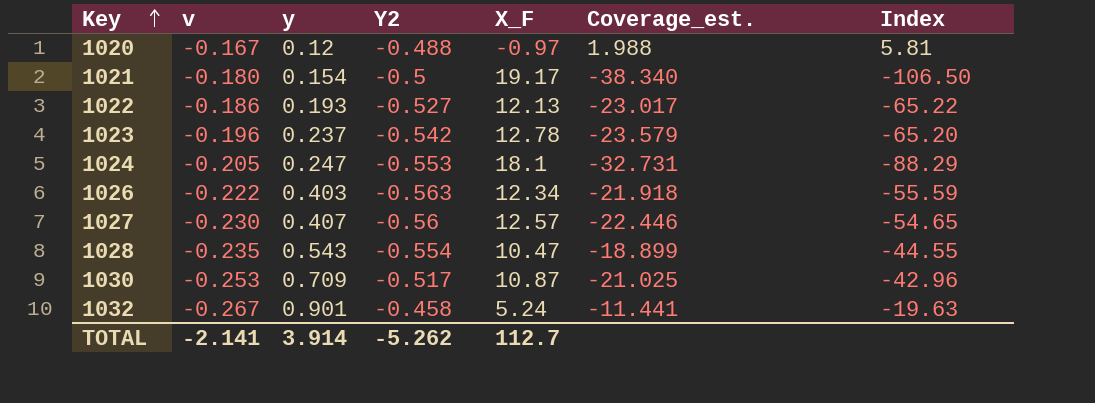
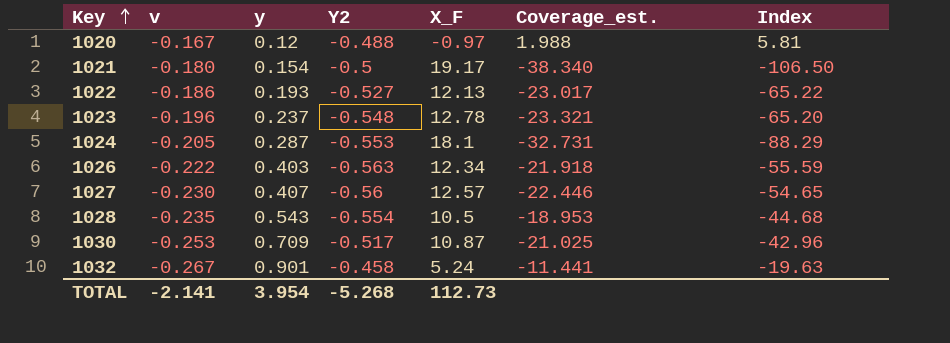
1023 | Y2: -0.542 -> -0.548
1023 | Coverage_est.: -23.579 -> -23.321
1024 | y: 0.247 -> 0.287
1028 | X_F: 10.47 -> 10.5
1028 | Coverage_est.: -18.899 -> -18.953
1028 | Index: -44.55 -> -44.68
TOTAL | y: 3.914 -> 3.954
TOTAL | Y2: -5.262 -> -5.268
TOTAL | X_F: 112.7 -> 112.73

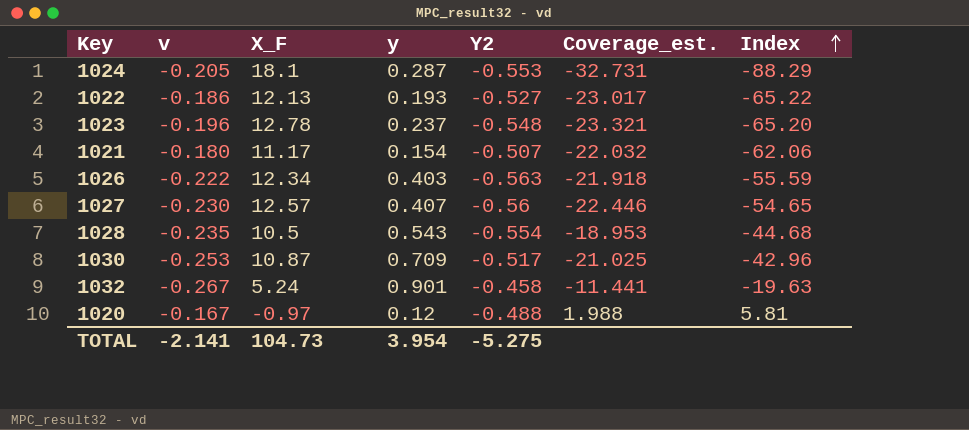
row order: Key ascending -> Index ascending
column X_F | position: 5 -> 3
1021 | X_F: 19.17 -> 11.17
1021 | Y2: -0.5 -> -0.507
1021 | Coverage_est.: -38.340 -> -22.032
1021 | Index: -106.50 -> -62.06
TOTAL | X_F: 112.73 -> 104.73
TOTAL | Y2: -5.268 -> -5.275

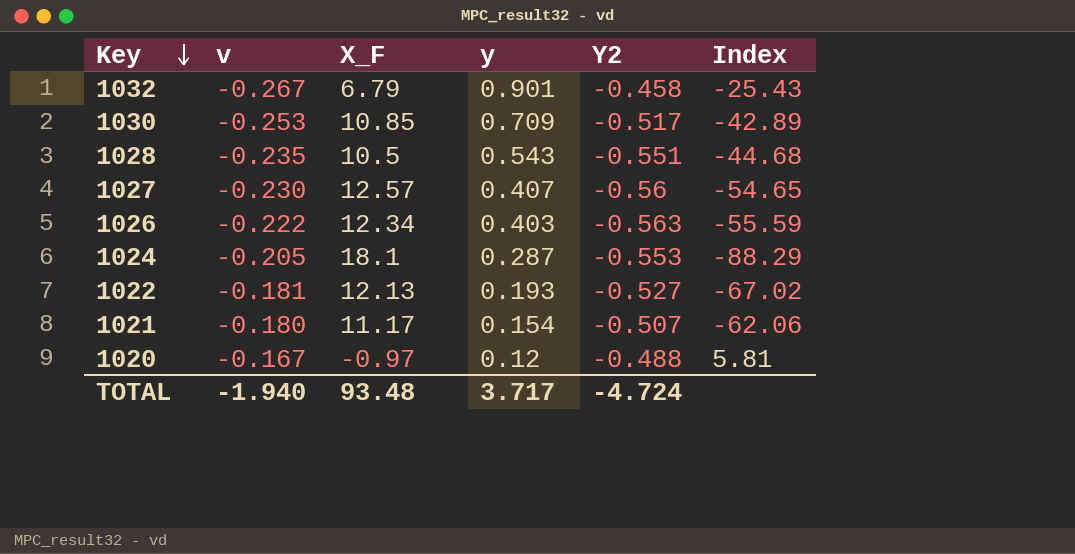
row order: Index ascending -> Key descending
column Coverage_est. | formula: [X_F] / [Y2] -> none
row 1023: -0.196 | 12.78 | 0.237 | -0.548 | -23.321 | -65.20 -> none
1032 | X_F: 5.24 -> 6.79
1032 | Index: -19.63 -> -25.43
1030 | X_F: 10.87 -> 10.85
1030 | Index: -42.96 -> -42.89
1028 | Y2: -0.554 -> -0.551
1022 | v: -0.186 -> -0.181
1022 | Index: -65.22 -> -67.02
TOTAL | v: -2.141 -> -1.940
TOTAL | X_F: 104.73 -> 93.48
TOTAL | y: 3.954 -> 3.717
TOTAL | Y2: -5.275 -> -4.724

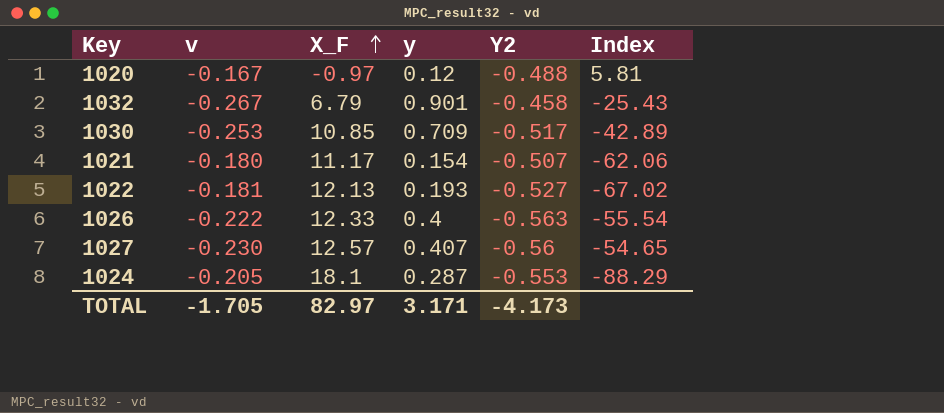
row order: Key descending -> X_F ascending
row 1028: -0.235 | 10.5 | 0.543 | -0.551 | -44.68 -> none
1026 | X_F: 12.34 -> 12.33
1026 | y: 0.403 -> 0.4
1026 | Index: -55.59 -> -55.54
TOTAL | v: -1.940 -> -1.705
TOTAL | X_F: 93.48 -> 82.97
TOTAL | y: 3.717 -> 3.171
TOTAL | Y2: -4.724 -> -4.173

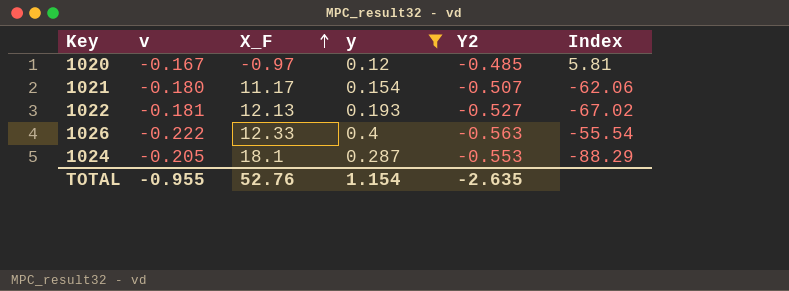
filter: none -> y <= 0.4
1020 | Y2: -0.488 -> -0.485
TOTAL | v: -1.705 -> -0.955
TOTAL | X_F: 82.97 -> 52.76
TOTAL | y: 3.171 -> 1.154
TOTAL | Y2: -4.173 -> -2.635

